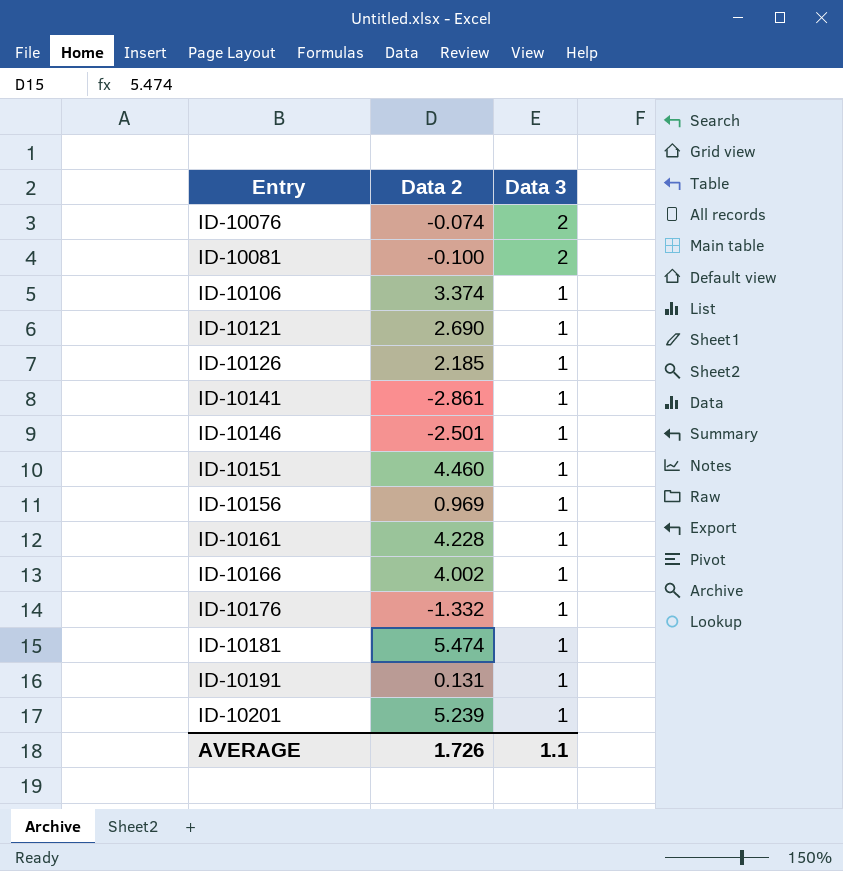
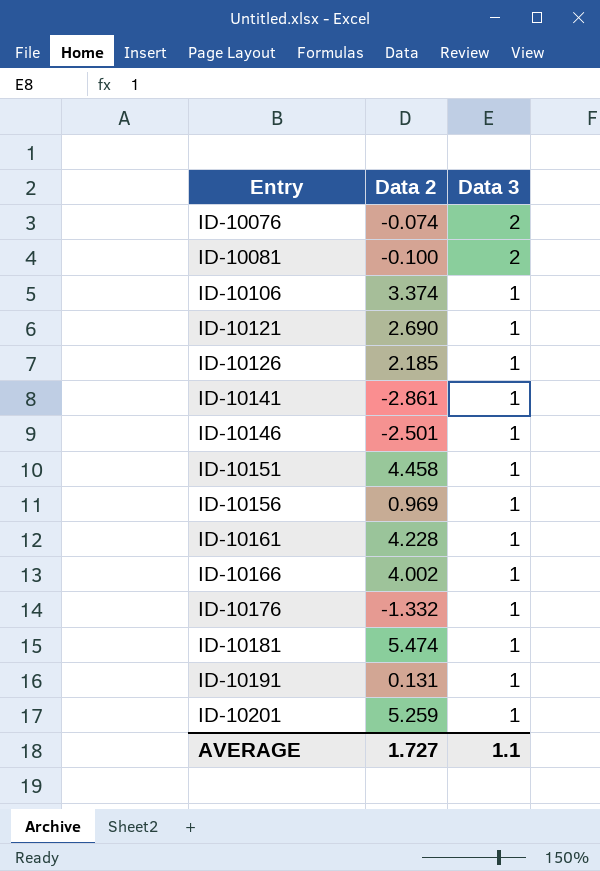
ID-10151 | Data 2: 4.460 -> 4.458
ID-10201 | Data 2: 5.239 -> 5.259
AVERAGE | Data 2: 1.726 -> 1.727

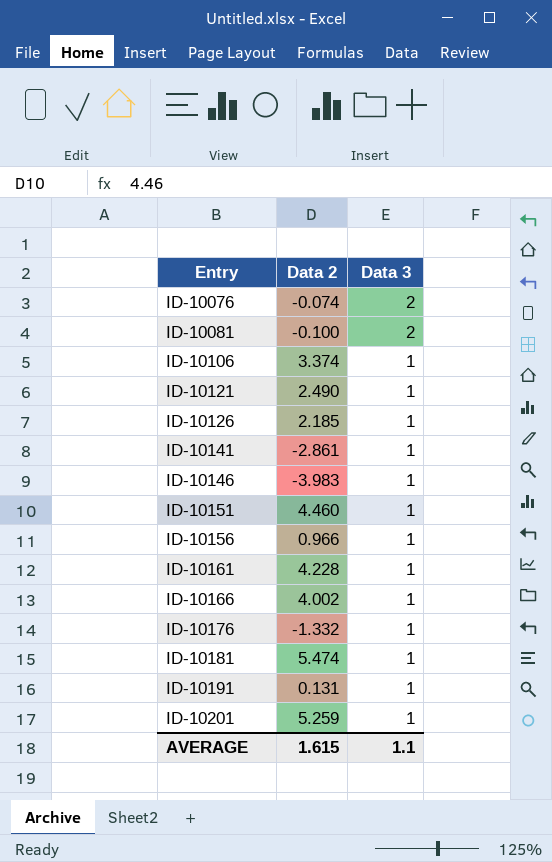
ID-10121 | Data 2: 2.690 -> 2.490
ID-10146 | Data 2: -2.501 -> -3.983
ID-10151 | Data 2: 4.458 -> 4.460
ID-10156 | Data 2: 0.969 -> 0.966
AVERAGE | Data 2: 1.727 -> 1.615

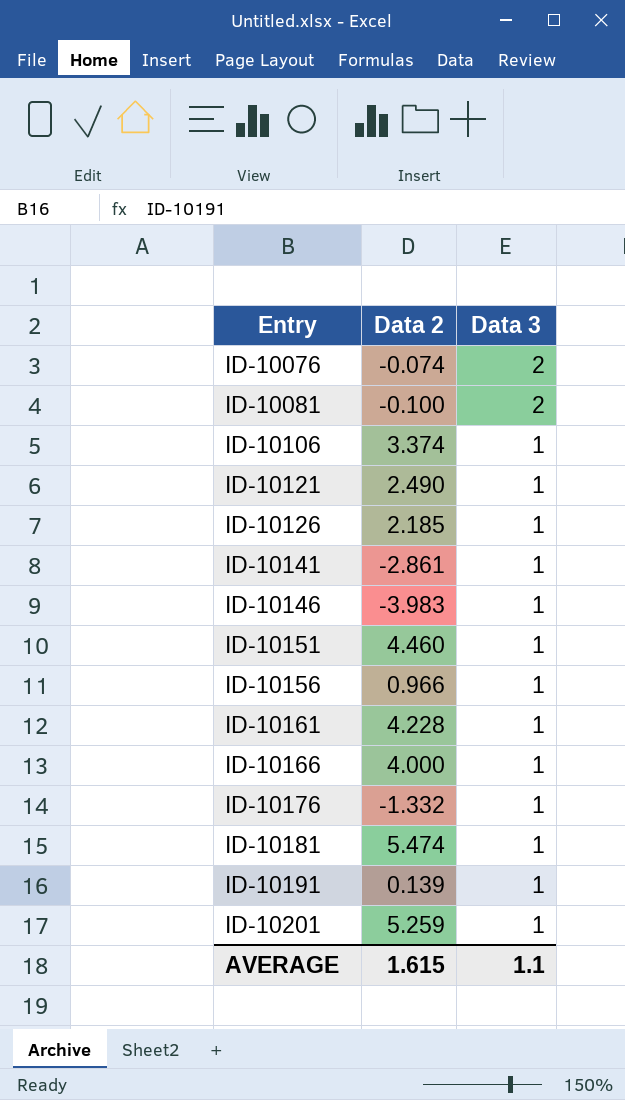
ID-10166 | Data 2: 4.002 -> 4.000
ID-10191 | Data 2: 0.131 -> 0.139

